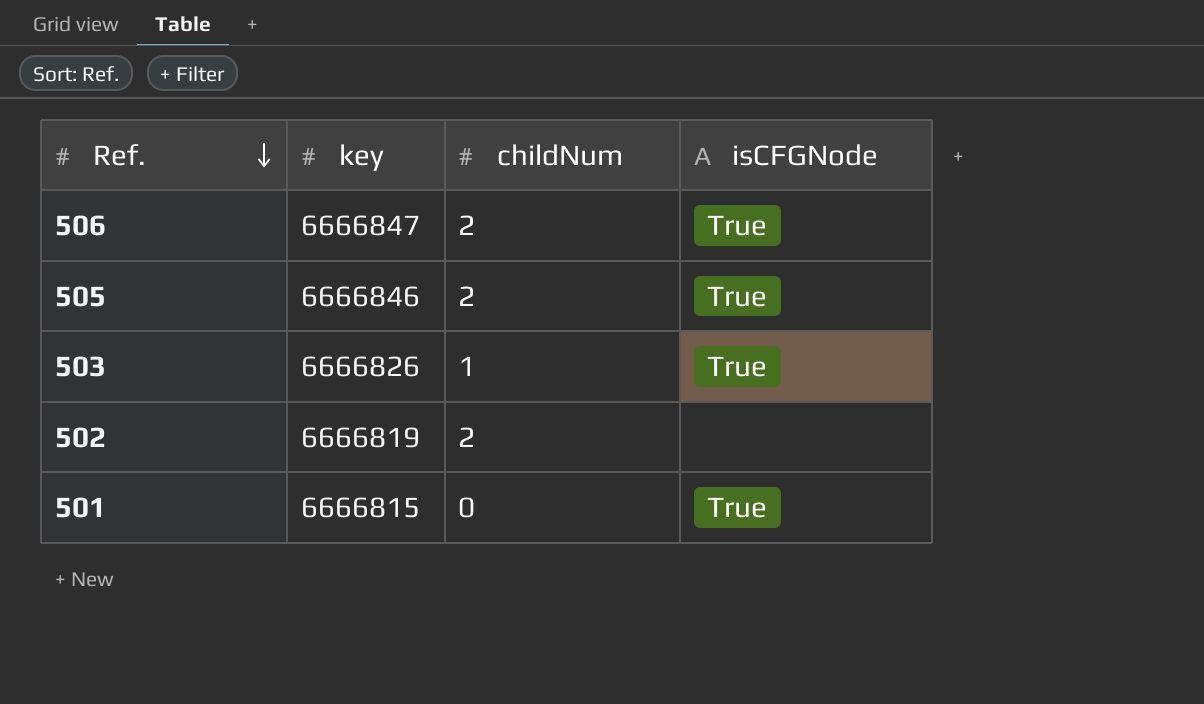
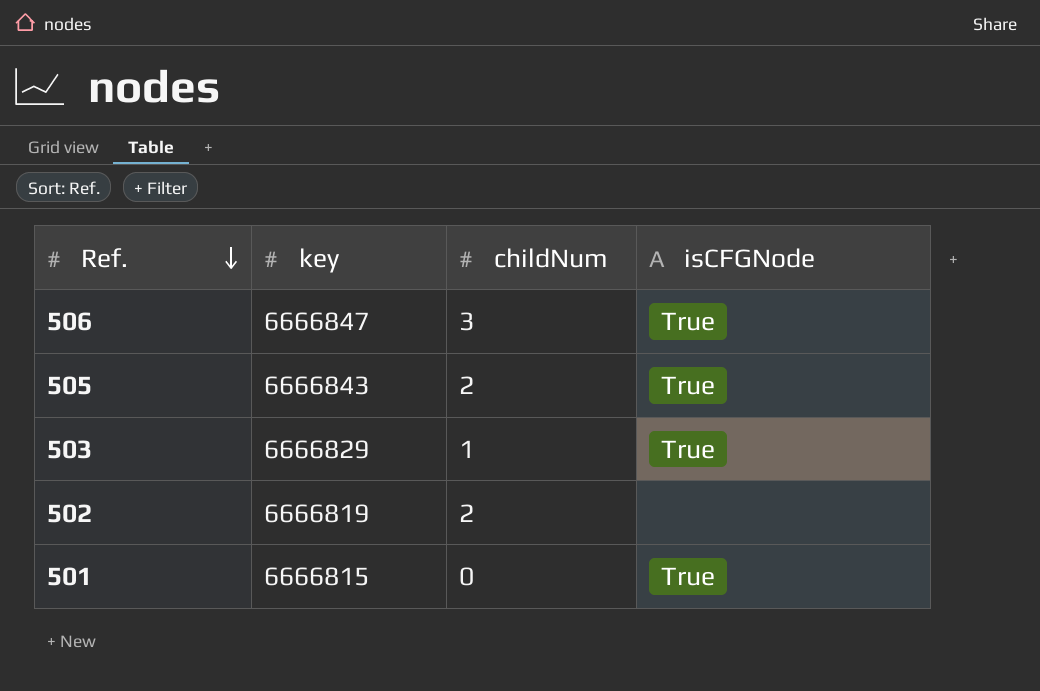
506 | childNum: 2 -> 3
505 | key: 6666846 -> 6666843
503 | key: 6666826 -> 6666829

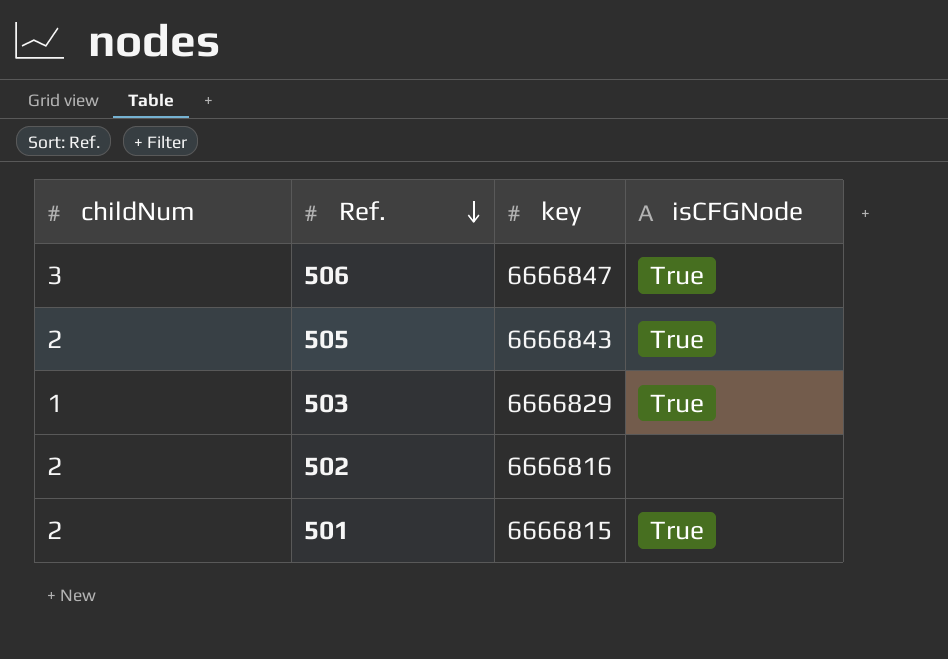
column childNum | position: 3 -> 1
502 | key: 6666819 -> 6666816
501 | childNum: 0 -> 2

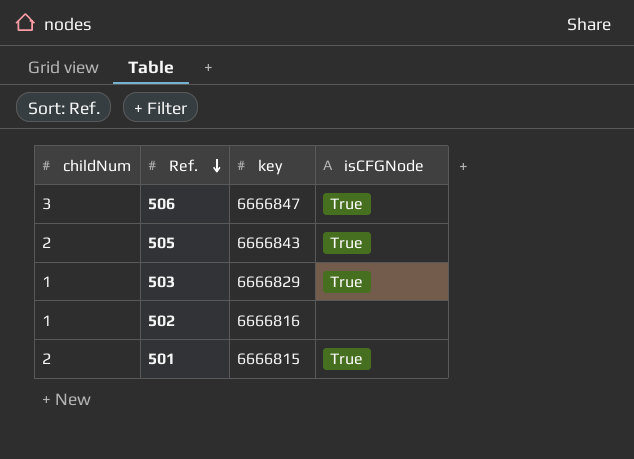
502 | childNum: 2 -> 1

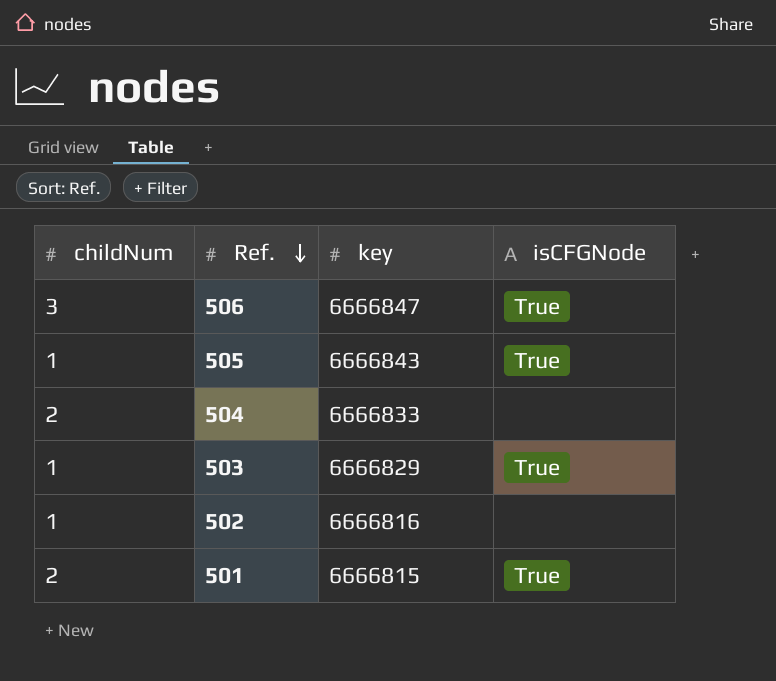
505 | childNum: 2 -> 1
row 504: none -> 2 | 6666833 | none

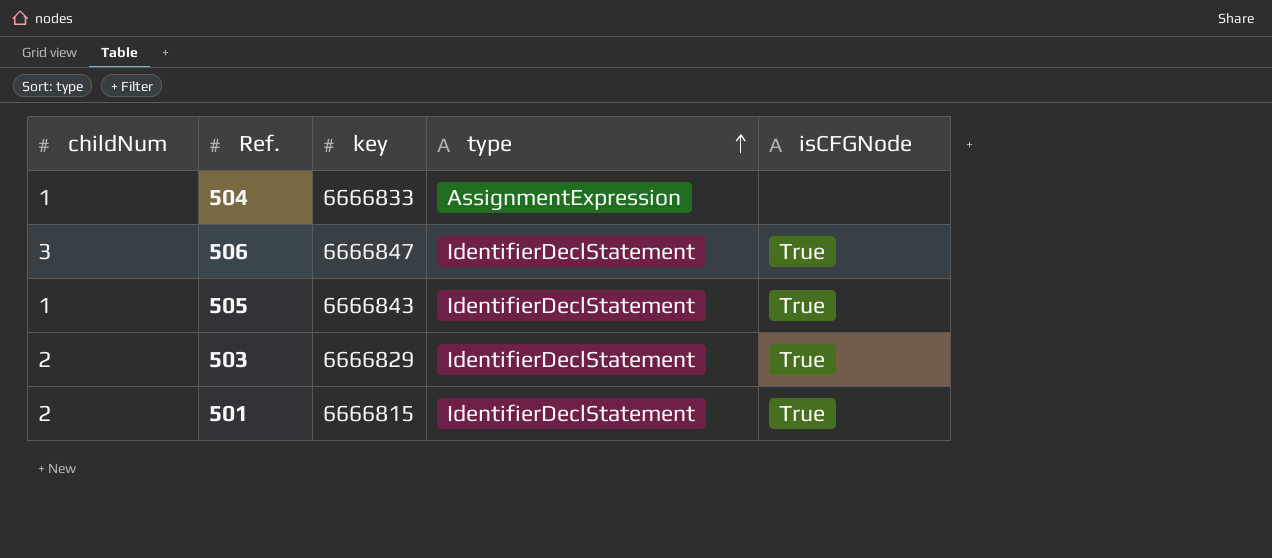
row order: Ref. descending -> type ascending
column type | position: none -> 4
row 502: 1 | 6666816 | none -> none
504 | childNum: 2 -> 1
503 | childNum: 1 -> 2

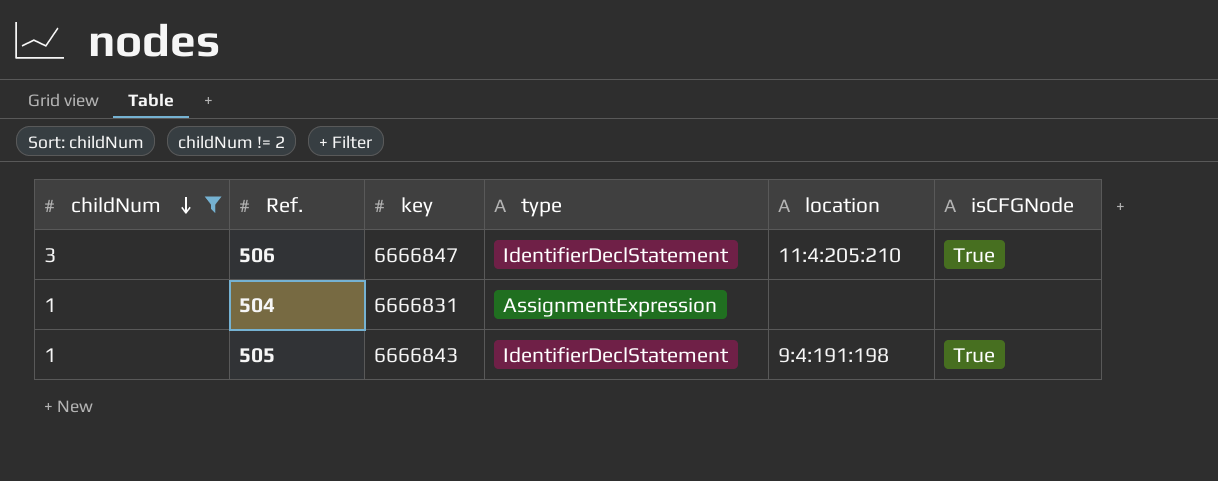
filter: none -> childNum != 2
row order: type ascending -> childNum descending
column location | position: none -> 5
504 | key: 6666833 -> 6666831

